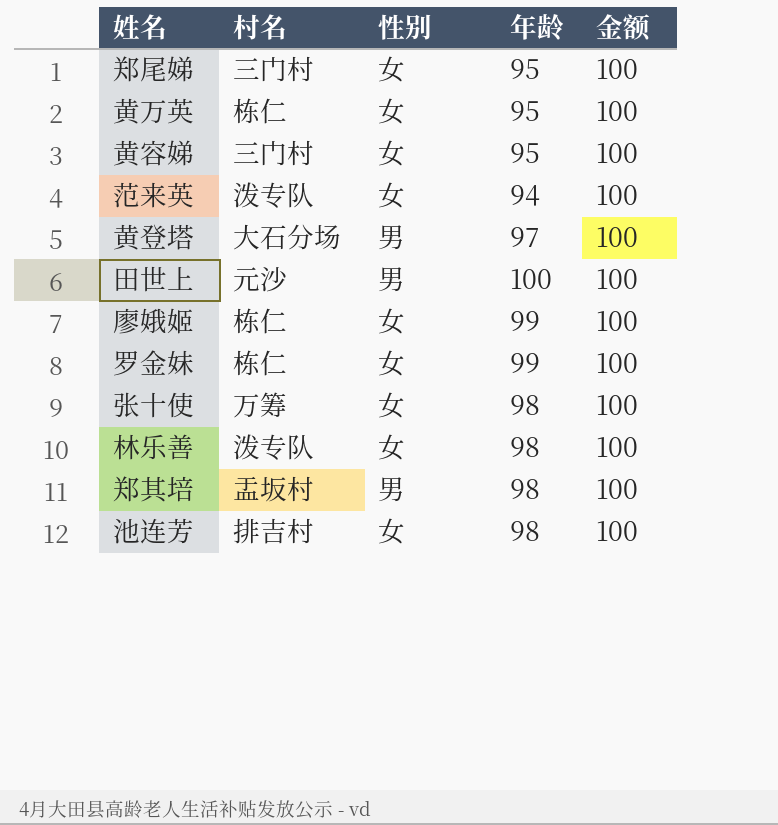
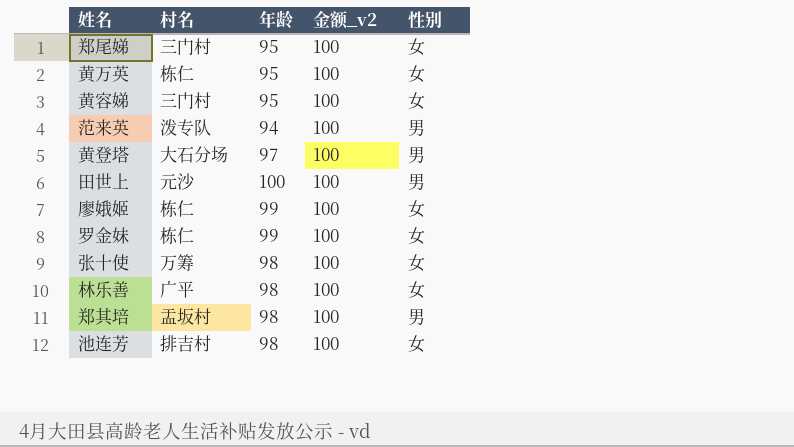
column name: 金额 -> 金额_v2
column 性别 | position: 3 -> 5
范来英 | 性别: 女 -> 男
林乐善 | 村名: 泼专队 -> 广平

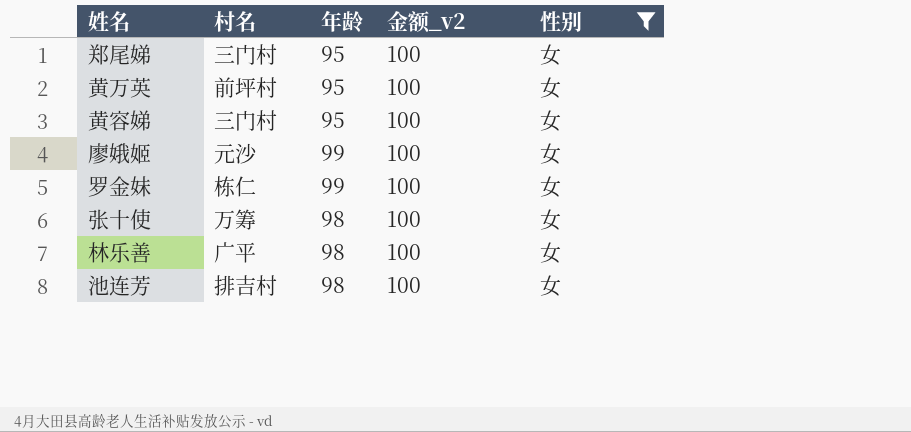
filter: none -> 性别 = 女
黄万英 | 村名: 栋仁 -> 前坪村
廖娥姬 | 村名: 栋仁 -> 元沙

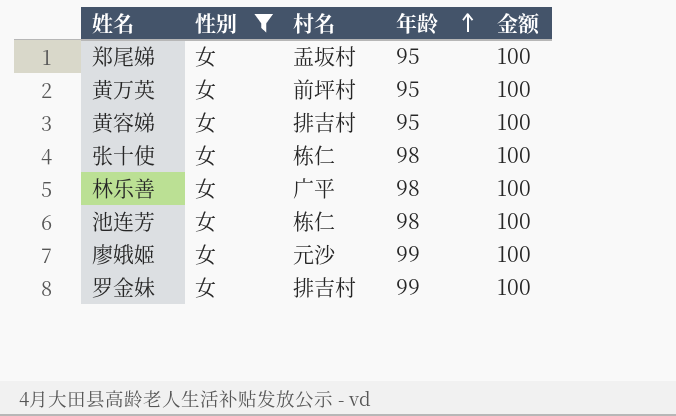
row order: none -> 年龄 ascending
column 性别 | position: 5 -> 2
column name: 金额_v2 -> 金额
郑尾娣 | 村名: 三门村 -> 盂坂村
黄容娣 | 村名: 三门村 -> 排吉村
张十使 | 村名: 万筹 -> 栋仁
池连芳 | 村名: 排吉村 -> 栋仁
罗金妹 | 村名: 栋仁 -> 排吉村

